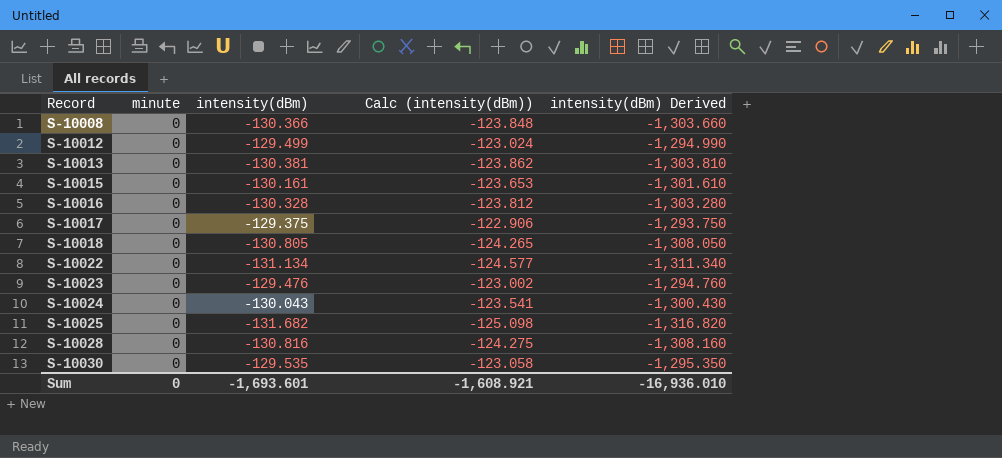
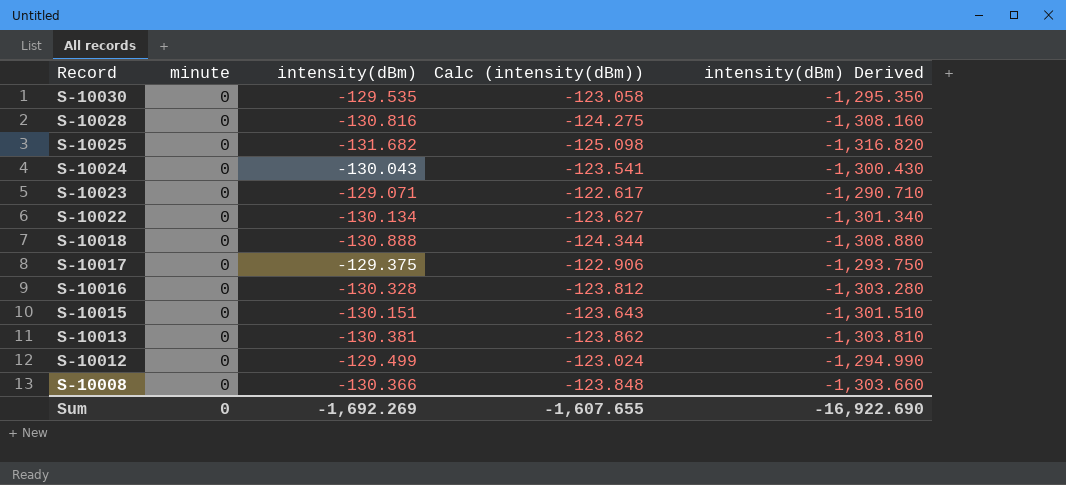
row order: Record ascending -> Record descending
S-10023 | intensity(dBm): -129.476 -> -129.071
S-10023 | Calc (intensity(dBm)): -123.002 -> -122.617
S-10023 | intensity(dBm) Derived: -1,294.760 -> -1,290.710
S-10022 | intensity(dBm): -131.134 -> -130.134
S-10022 | Calc (intensity(dBm)): -124.577 -> -123.627
S-10022 | intensity(dBm) Derived: -1,311.340 -> -1,301.340
S-10018 | intensity(dBm): -130.805 -> -130.888
S-10018 | Calc (intensity(dBm)): -124.265 -> -124.344
S-10018 | intensity(dBm) Derived: -1,308.050 -> -1,308.880
S-10015 | intensity(dBm): -130.161 -> -130.151
S-10015 | Calc (intensity(dBm)): -123.653 -> -123.643
S-10015 | intensity(dBm) Derived: -1,301.610 -> -1,301.510
Sum | intensity(dBm): -1,693.601 -> -1,692.269
Sum | Calc (intensity(dBm)): -1,608.921 -> -1,607.655
Sum | intensity(dBm) Derived: -16,936.010 -> -16,922.690

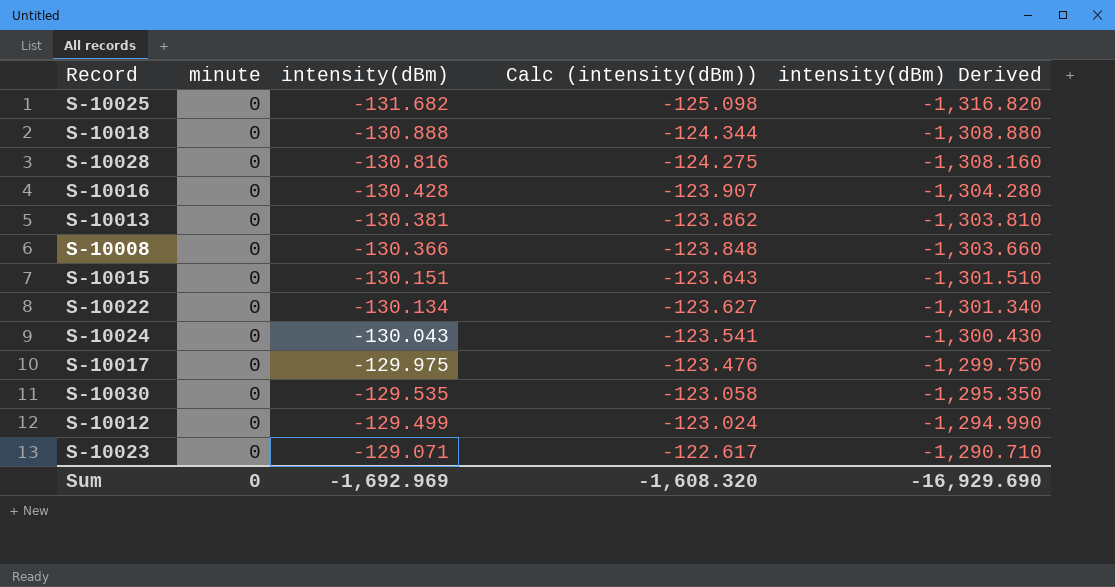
row order: Record descending -> intensity(dBm) ascending
S-10016 | intensity(dBm): -130.328 -> -130.428
S-10016 | Calc (intensity(dBm)): -123.812 -> -123.907
S-10016 | intensity(dBm) Derived: -1,303.280 -> -1,304.280
S-10017 | intensity(dBm): -129.375 -> -129.975
S-10017 | Calc (intensity(dBm)): -122.906 -> -123.476
S-10017 | intensity(dBm) Derived: -1,293.750 -> -1,299.750
Sum | intensity(dBm): -1,692.269 -> -1,692.969
Sum | Calc (intensity(dBm)): -1,607.655 -> -1,608.320
Sum | intensity(dBm) Derived: -16,922.690 -> -16,929.690

